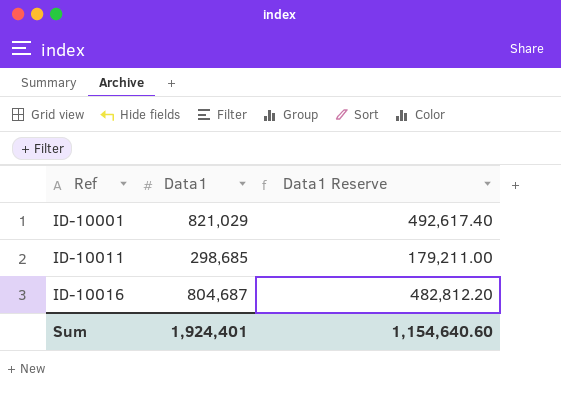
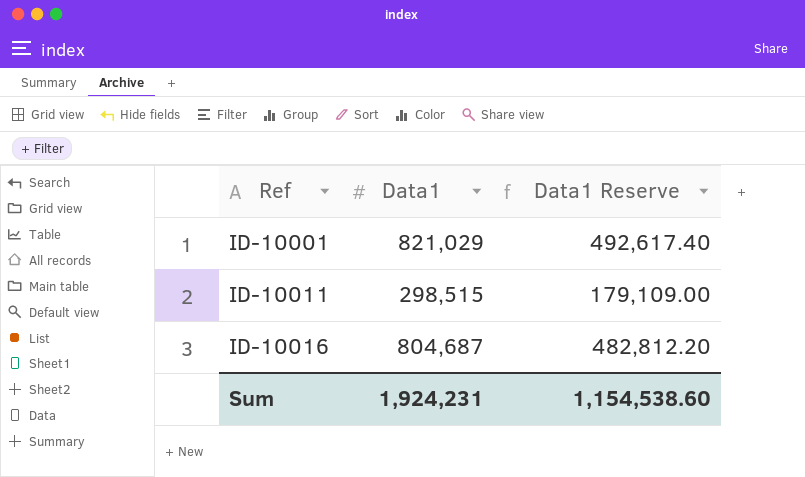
ID-10011 | Data1: 298,685 -> 298,515
ID-10011 | Data1 Reserve: 179,211.00 -> 179,109.00
Sum | Data1: 1,924,401 -> 1,924,231
Sum | Data1 Reserve: 1,154,640.60 -> 1,154,538.60

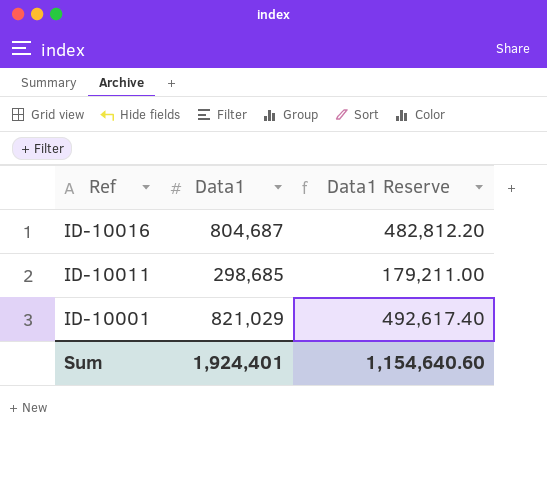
row order: Ref ascending -> Ref descending
ID-10011 | Data1: 298,515 -> 298,685
ID-10011 | Data1 Reserve: 179,109.00 -> 179,211.00
Sum | Data1: 1,924,231 -> 1,924,401
Sum | Data1 Reserve: 1,154,538.60 -> 1,154,640.60

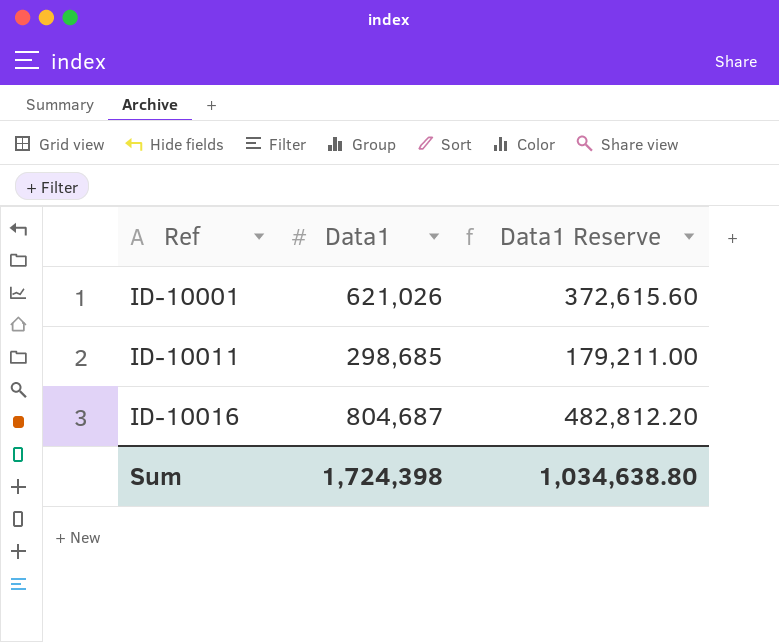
row order: Ref descending -> Ref ascending
ID-10001 | Data1: 821,029 -> 621,026
ID-10001 | Data1 Reserve: 492,617.40 -> 372,615.60
Sum | Data1: 1,924,401 -> 1,724,398
Sum | Data1 Reserve: 1,154,640.60 -> 1,034,638.80

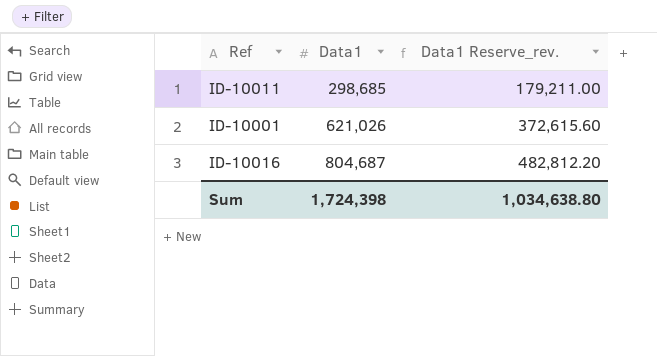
row order: Ref ascending -> Data1 ascending
column name: Data1 Reserve -> Data1 Reserve_rev.

